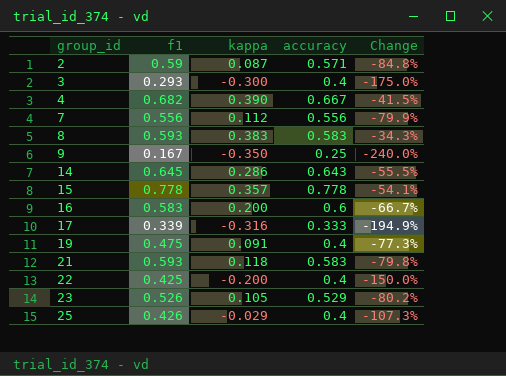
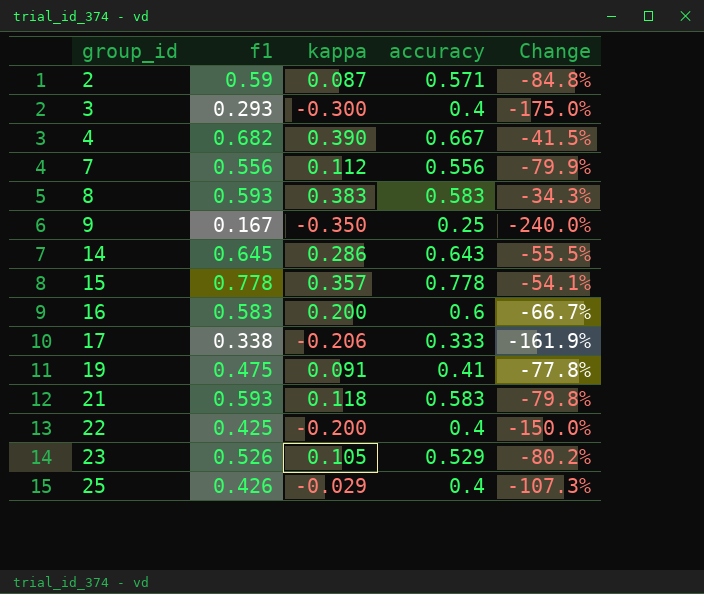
17 | f1: 0.339 -> 0.338
17 | kappa: -0.316 -> -0.206
17 | Change: -194.9% -> -161.9%
19 | accuracy: 0.4 -> 0.41
19 | Change: -77.3% -> -77.8%

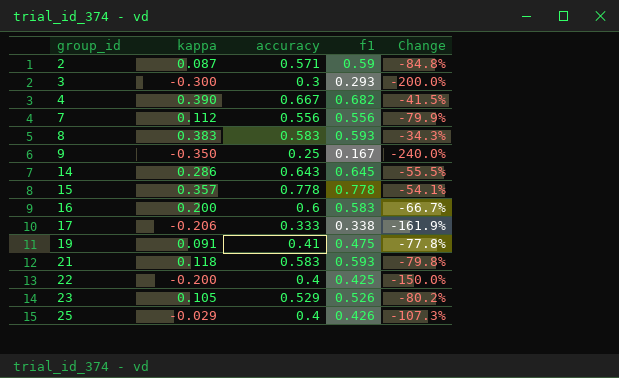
column f1 | position: 2 -> 4
3 | accuracy: 0.4 -> 0.3
3 | Change: -175.0% -> -200.0%

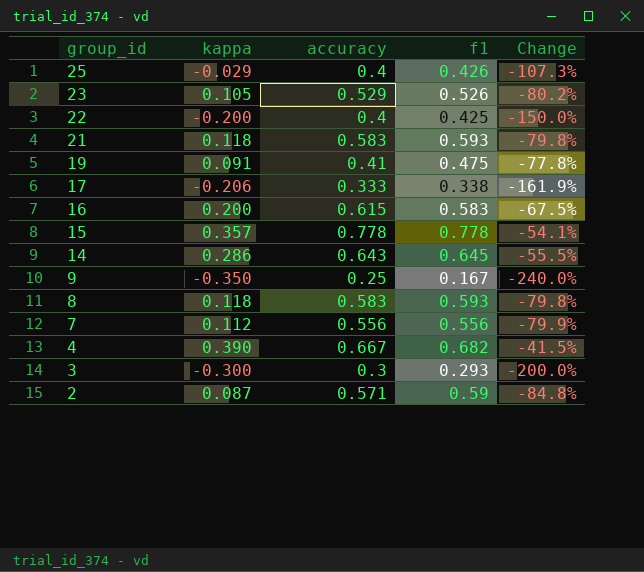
row order: group_id ascending -> group_id descending
16 | accuracy: 0.6 -> 0.615
16 | Change: -66.7% -> -67.5%
8 | kappa: 0.383 -> 0.118
8 | Change: -34.3% -> -79.8%

